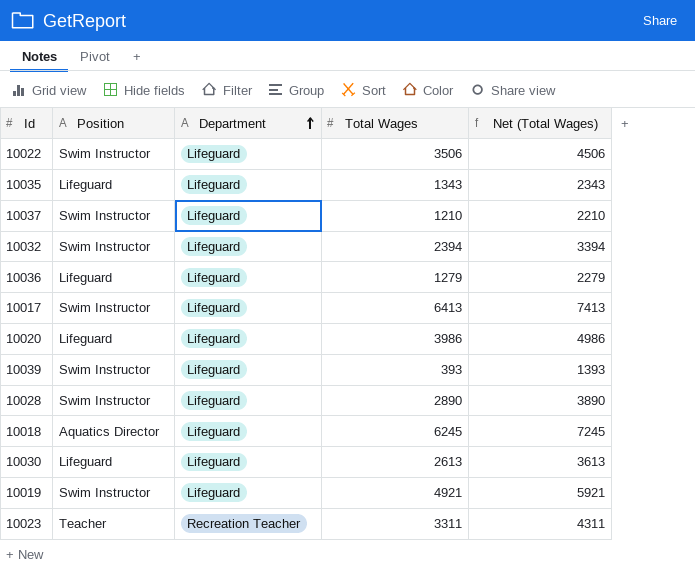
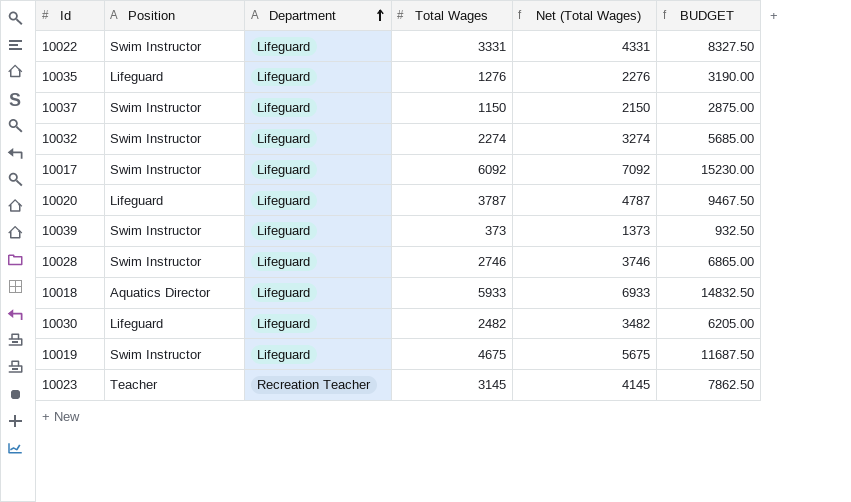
column BUDGET | formula: none -> [Total Wages] * 2.5
row 10036: Lifeguard | Lifeguard | 1279 | 2279 -> none
10022 | Total Wages: 3506 -> 3331
10022 | Net (Total Wages): 4506 -> 4331
10035 | Total Wages: 1343 -> 1276
10035 | Net (Total Wages): 2343 -> 2276
10037 | Total Wages: 1210 -> 1150
10037 | Net (Total Wages): 2210 -> 2150
10032 | Total Wages: 2394 -> 2274
10032 | Net (Total Wages): 3394 -> 3274
10017 | Total Wages: 6413 -> 6092
10017 | Net (Total Wages): 7413 -> 7092
10020 | Total Wages: 3986 -> 3787
10020 | Net (Total Wages): 4986 -> 4787
10039 | Total Wages: 393 -> 373
10039 | Net (Total Wages): 1393 -> 1373
10028 | Total Wages: 2890 -> 2746
10028 | Net (Total Wages): 3890 -> 3746
10018 | Total Wages: 6245 -> 5933
10018 | Net (Total Wages): 7245 -> 6933
10030 | Total Wages: 2613 -> 2482
10030 | Net (Total Wages): 3613 -> 3482
10019 | Total Wages: 4921 -> 4675
10019 | Net (Total Wages): 5921 -> 5675
10023 | Total Wages: 3311 -> 3145
10023 | Net (Total Wages): 4311 -> 4145

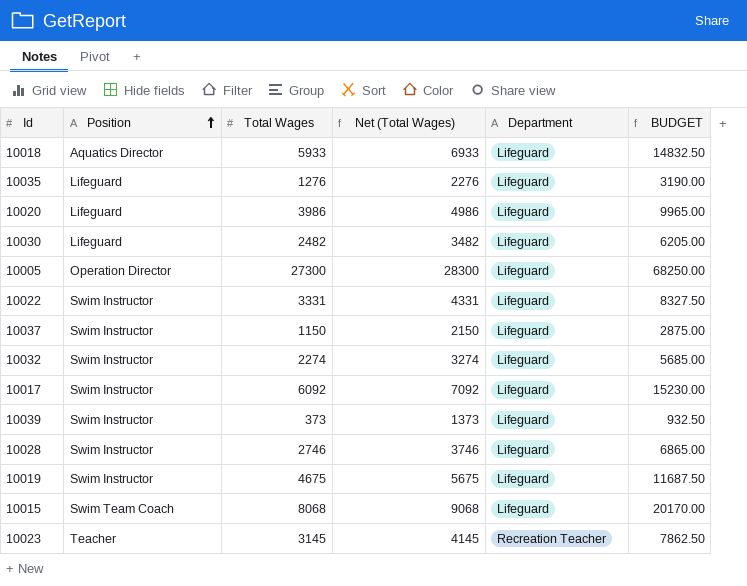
row order: Department ascending -> Position ascending
column Department | position: 3 -> 5
10020 | Total Wages: 3787 -> 3986
10020 | Net (Total Wages): 4787 -> 4986
10020 | BUDGET: 9467.50 -> 9965.00
row 10005: none -> Operation Director | 27300 | 28300 | Lifeguard | 68250.00
row 10015: none -> Swim Team Coach | 8068 | 9068 | Lifeguard | 20170.00

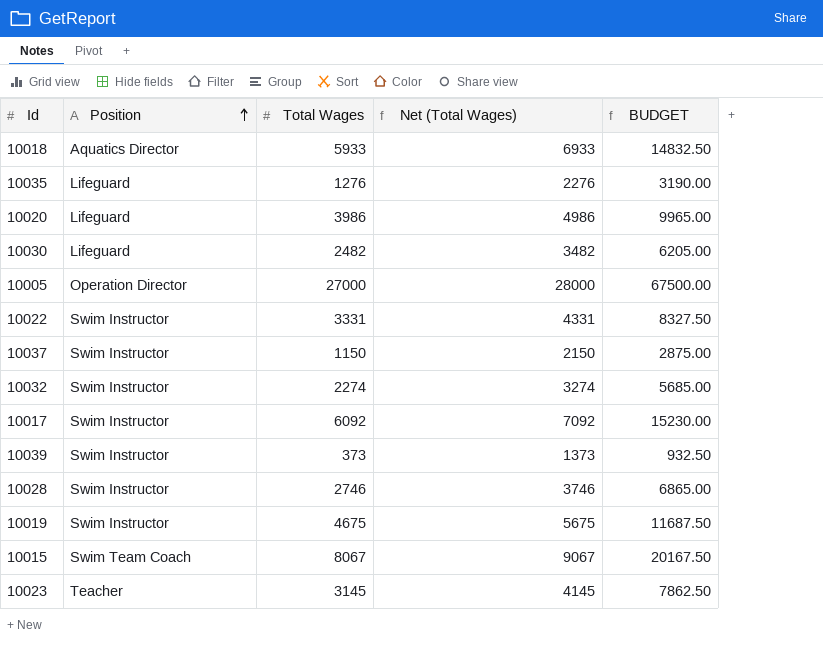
column Department | position: 5 -> none
10005 | Total Wages: 27300 -> 27000
10005 | Net (Total Wages): 28300 -> 28000
10005 | BUDGET: 68250.00 -> 67500.00
10015 | Total Wages: 8068 -> 8067
10015 | Net (Total Wages): 9068 -> 9067
10015 | BUDGET: 20170.00 -> 20167.50

